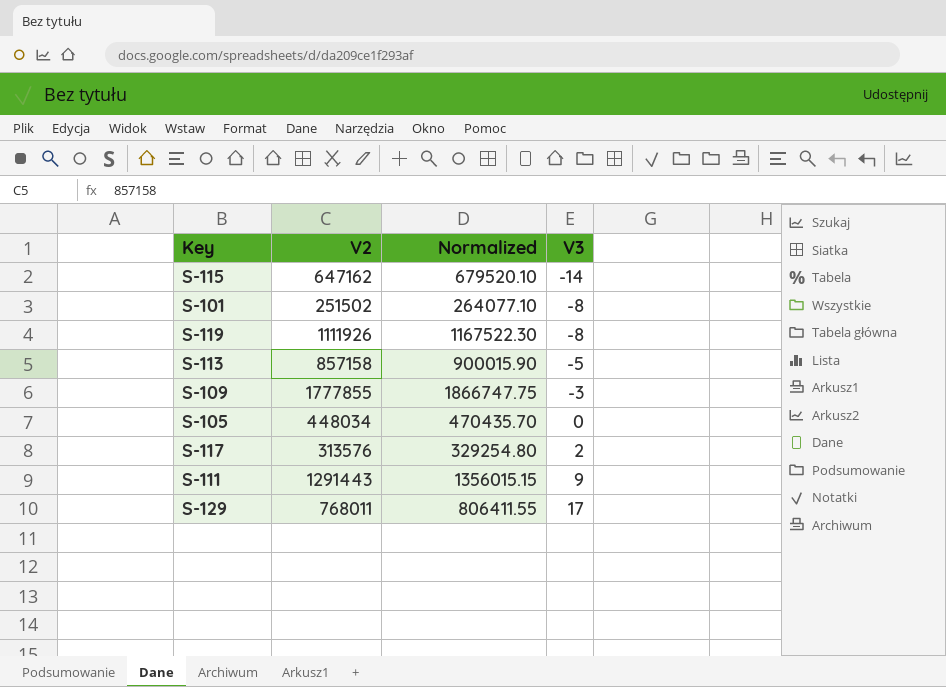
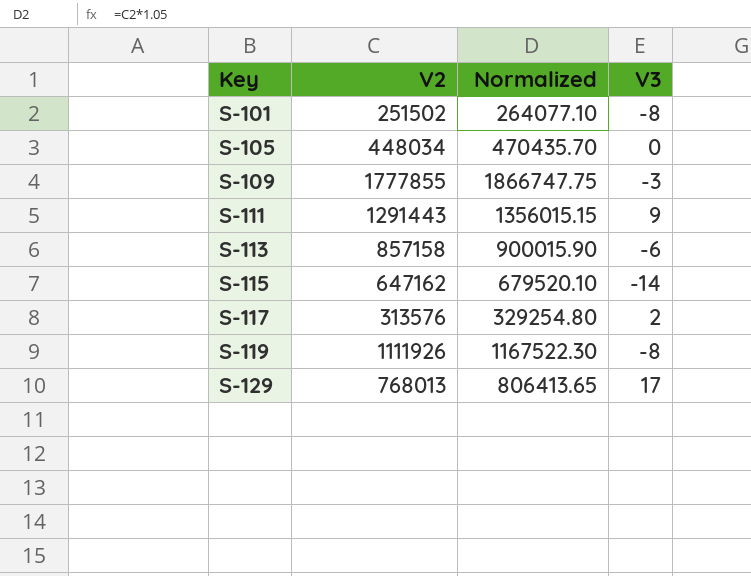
row order: V3 ascending -> Key ascending
S-113 | V3: -5 -> -6
S-129 | V2: 768011 -> 768013
S-129 | Normalized: 806411.55 -> 806413.65

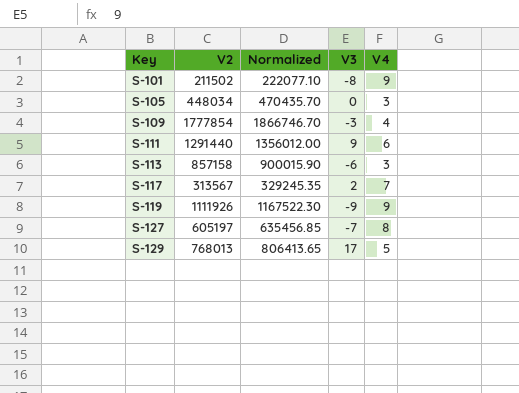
column V4 | position: none -> 5
row S-115: 647162 | 679520.10 | -14 -> none
S-101 | V2: 251502 -> 211502
S-101 | Normalized: 264077.10 -> 222077.10
S-109 | V2: 1777855 -> 1777854
S-109 | Normalized: 1866747.75 -> 1866746.70
S-111 | V2: 1291443 -> 1291440
S-111 | Normalized: 1356015.15 -> 1356012.00
S-117 | V2: 313576 -> 313567
S-117 | Normalized: 329254.80 -> 329245.35
S-119 | V3: -8 -> -9
row S-127: none -> 605197 | 635456.85 | -7 | 8

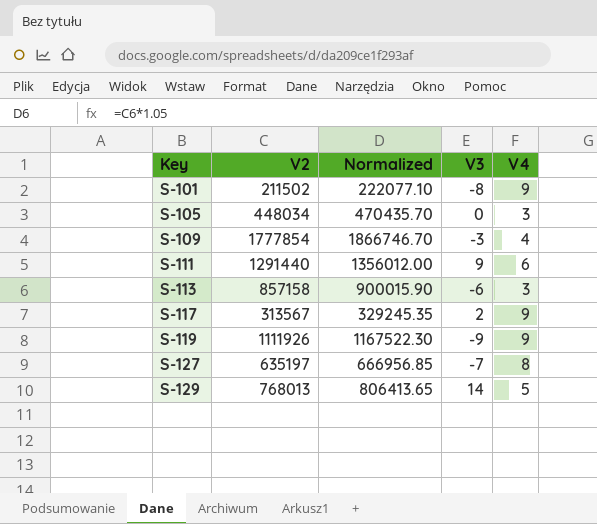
S-117 | V4: 7 -> 9
S-127 | V2: 605197 -> 635197
S-127 | Normalized: 635456.85 -> 666956.85
S-129 | V3: 17 -> 14

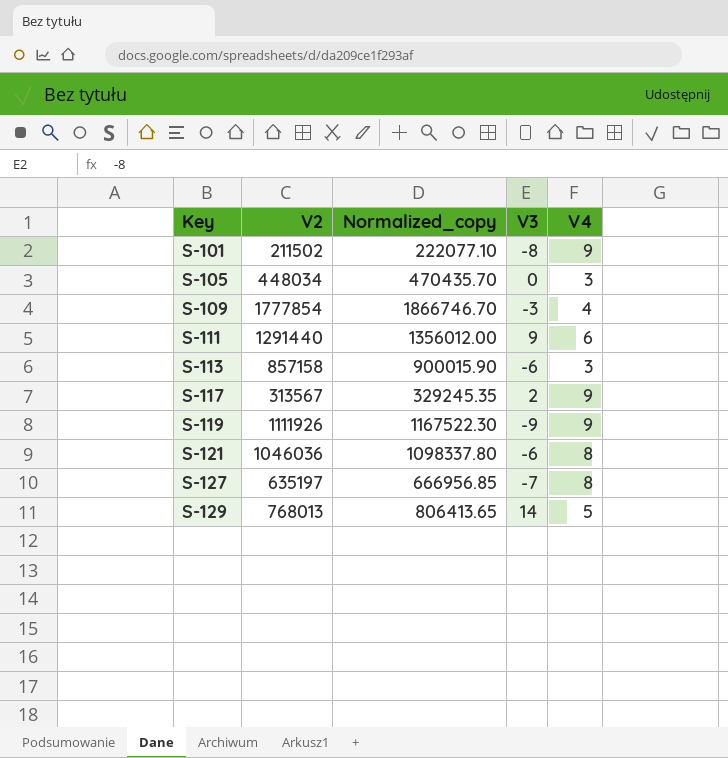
column name: Normalized -> Normalized_copy
row S-121: none -> 1046036 | 1098337.80 | -6 | 8

